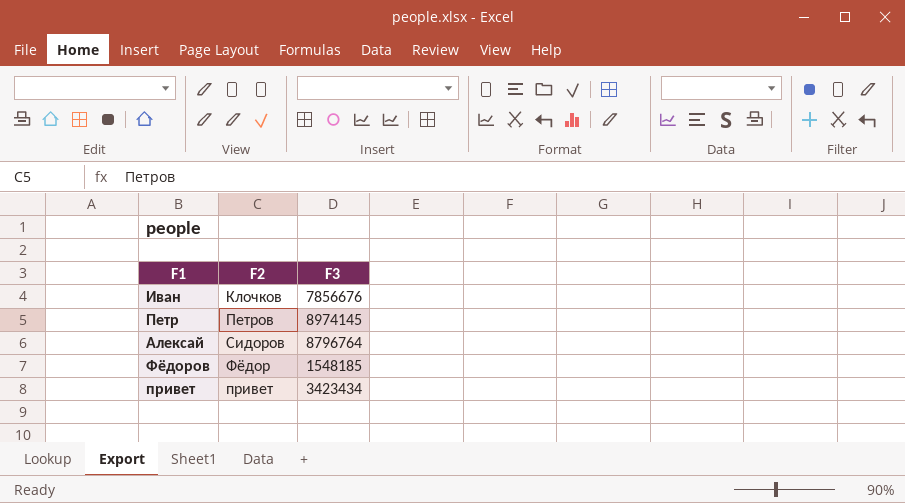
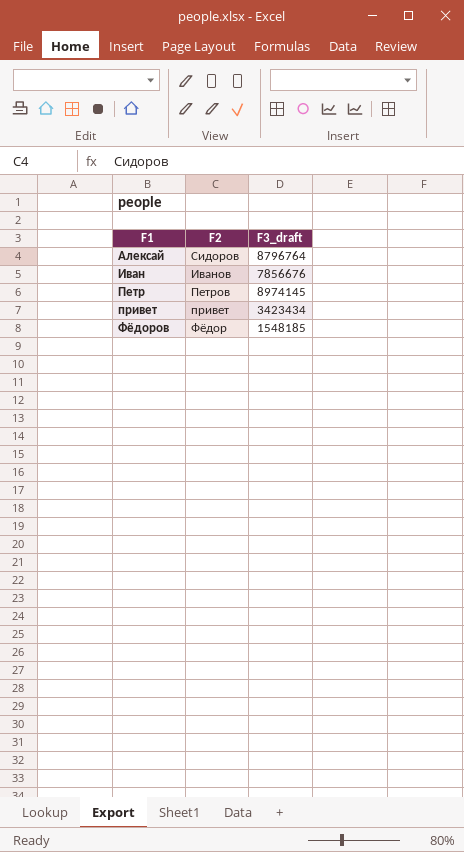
row order: none -> F1 ascending
column name: F3 -> F3_draft
Иван | F2: Клочков -> Иванов

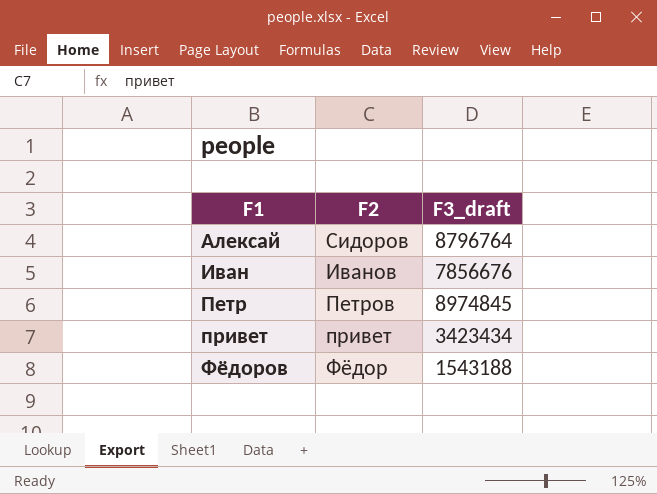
Петр | F3_draft: 8974145 -> 8974845
Фёдоров | F3_draft: 1548185 -> 1543188

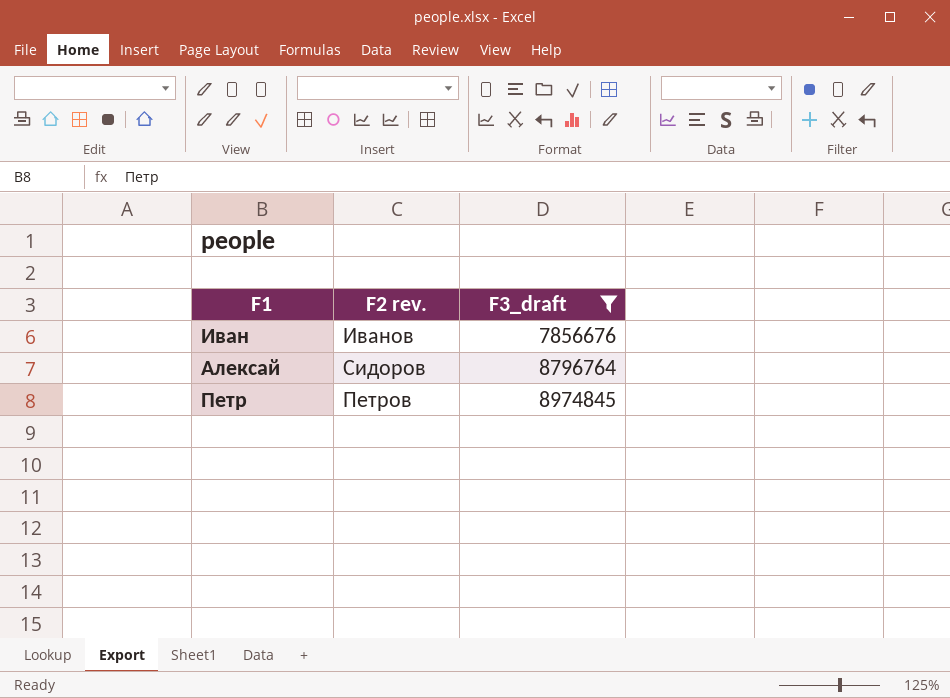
filter: none -> F3_draft >= 7856676
row order: F1 ascending -> F3_draft ascending
column name: F2 -> F2 rev.

